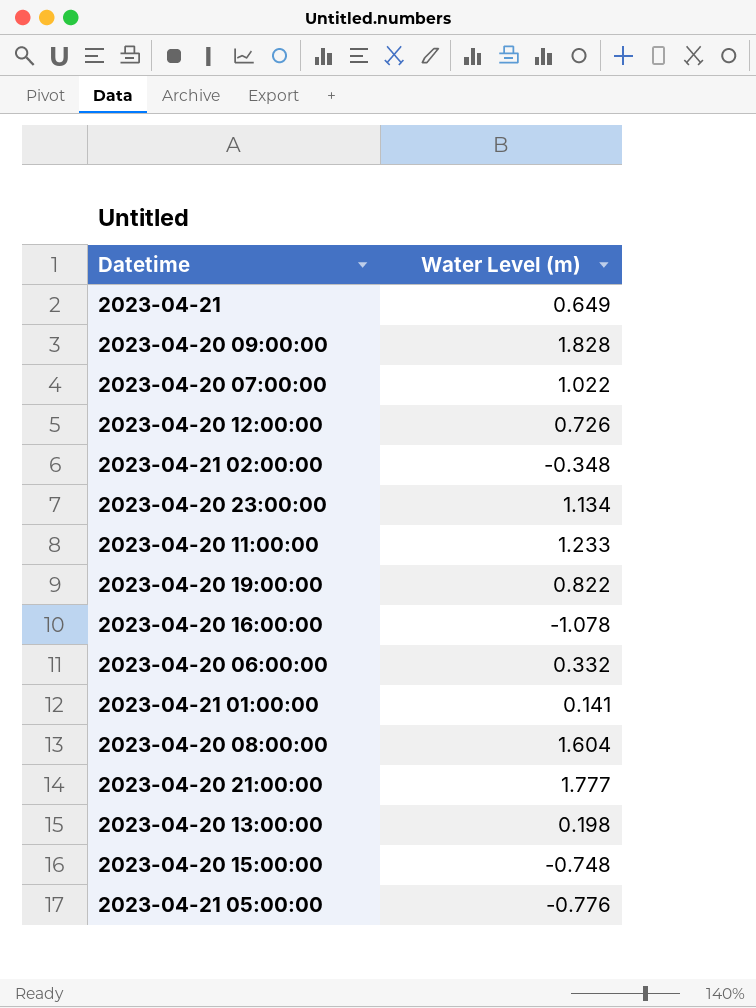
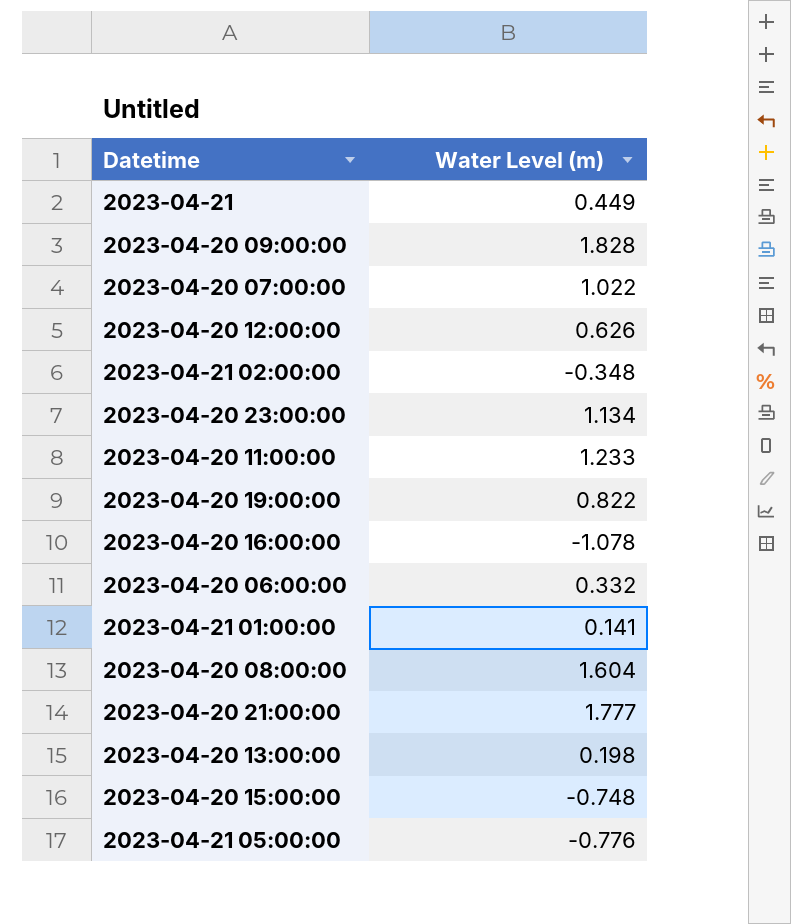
2023-04-21 | Water Level (m): 0.649 -> 0.449
2023-04-20 12:00:00 | Water Level (m): 0.726 -> 0.626

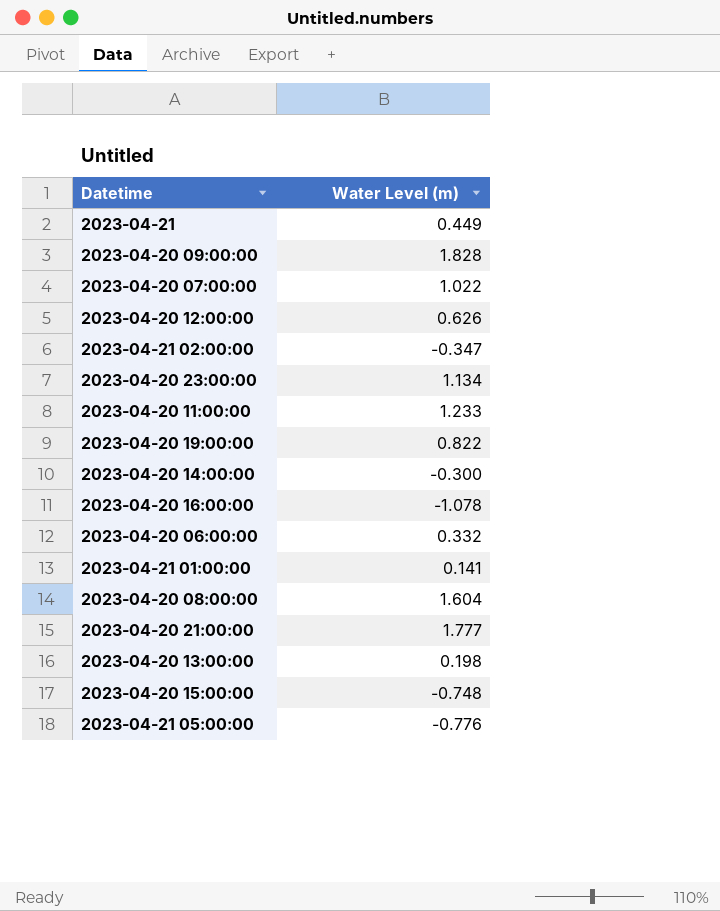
2023-04-21 02:00:00 | Water Level (m): -0.348 -> -0.347
row 2023-04-20 14:00:00: none -> -0.300

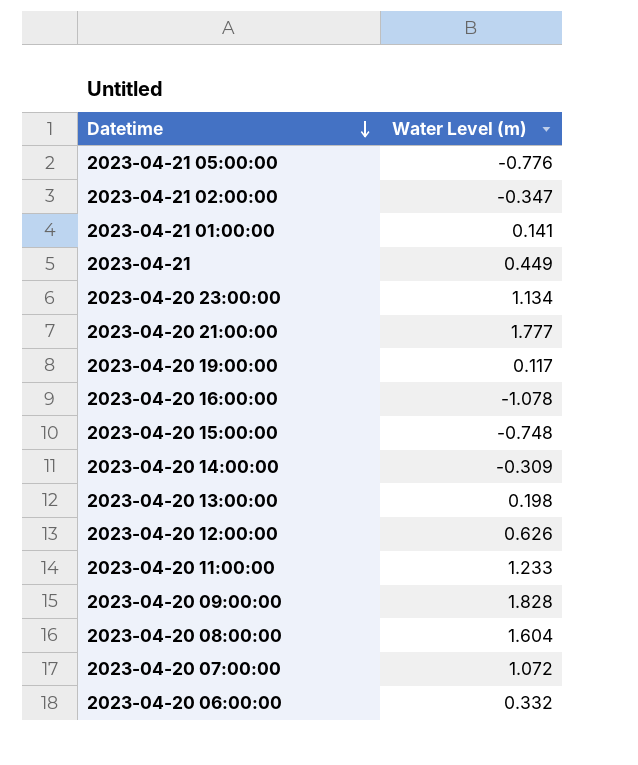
row order: none -> Datetime descending
2023-04-20 19:00:00 | Water Level (m): 0.822 -> 0.117
2023-04-20 14:00:00 | Water Level (m): -0.300 -> -0.309
2023-04-20 07:00:00 | Water Level (m): 1.022 -> 1.072

